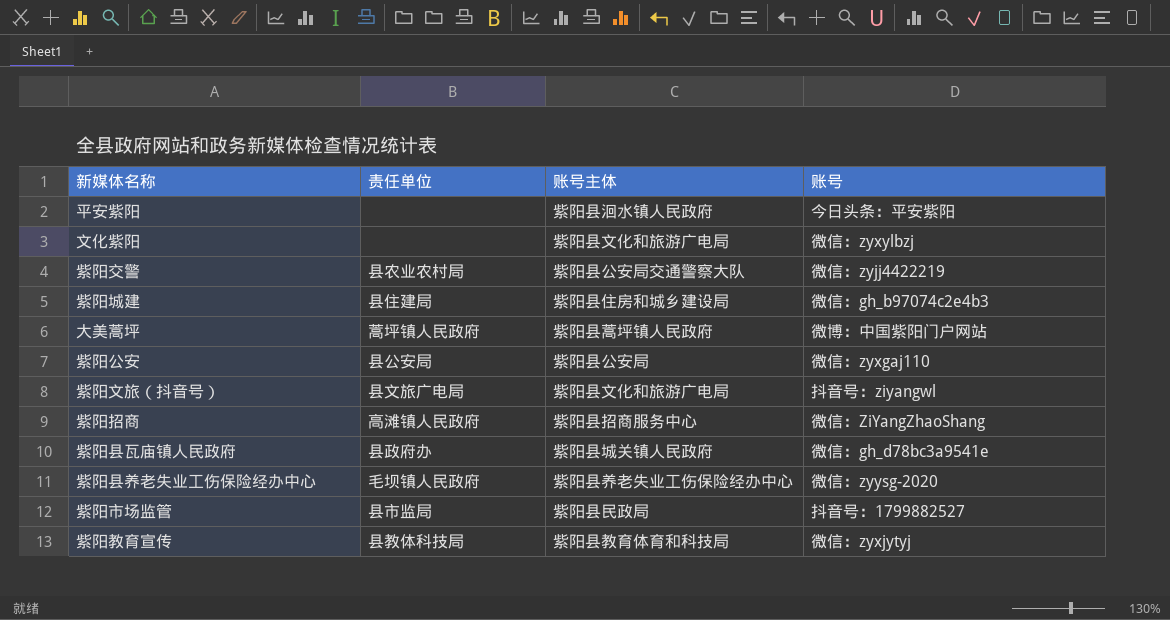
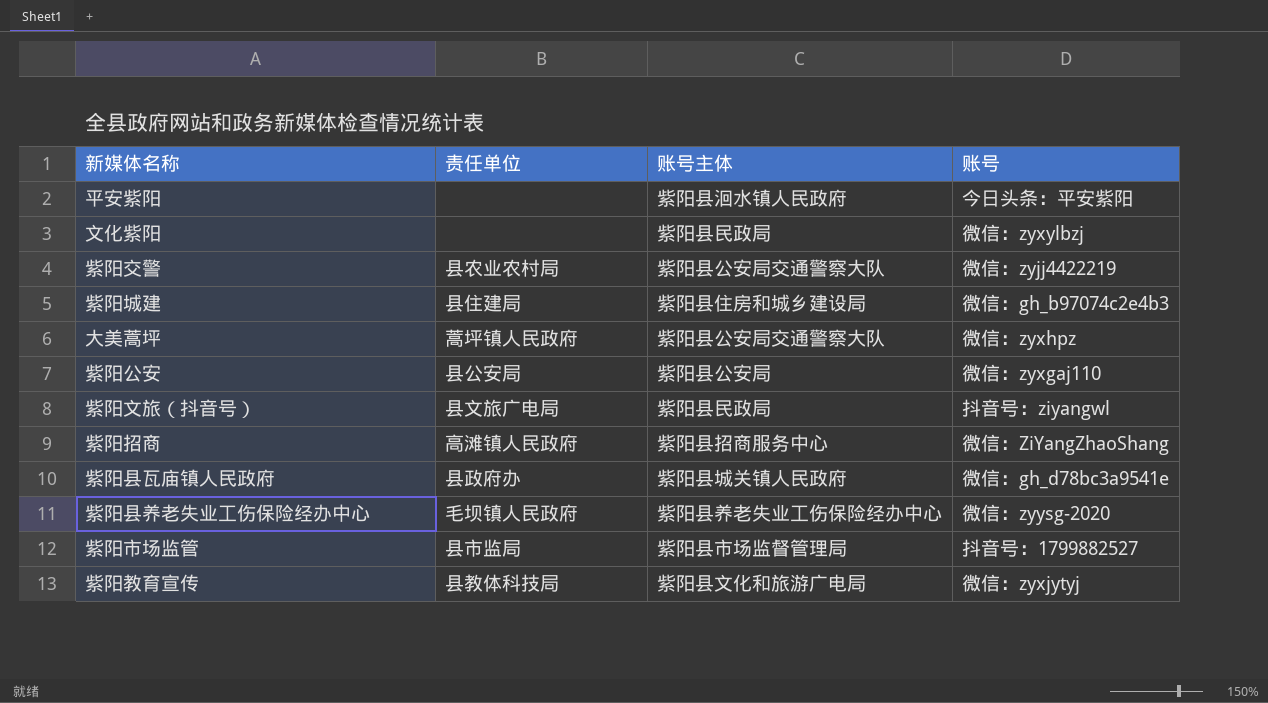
文化紫阳 | 账号主体: 紫阳县文化和旅游广电局 -> 紫阳县民政局
大美蒿坪 | 账号主体: 紫阳县蒿坪镇人民政府 -> 紫阳县公安局交通警察大队
大美蒿坪 | 账号: 微博：中国紫阳门户网站 -> 微信：zyxhpz
紫阳文旅（抖音号） | 账号主体: 紫阳县文化和旅游广电局 -> 紫阳县民政局
紫阳市场监管 | 账号主体: 紫阳县民政局 -> 紫阳县市场监督管理局
紫阳教育宣传 | 账号主体: 紫阳县教育体育和科技局 -> 紫阳县文化和旅游广电局

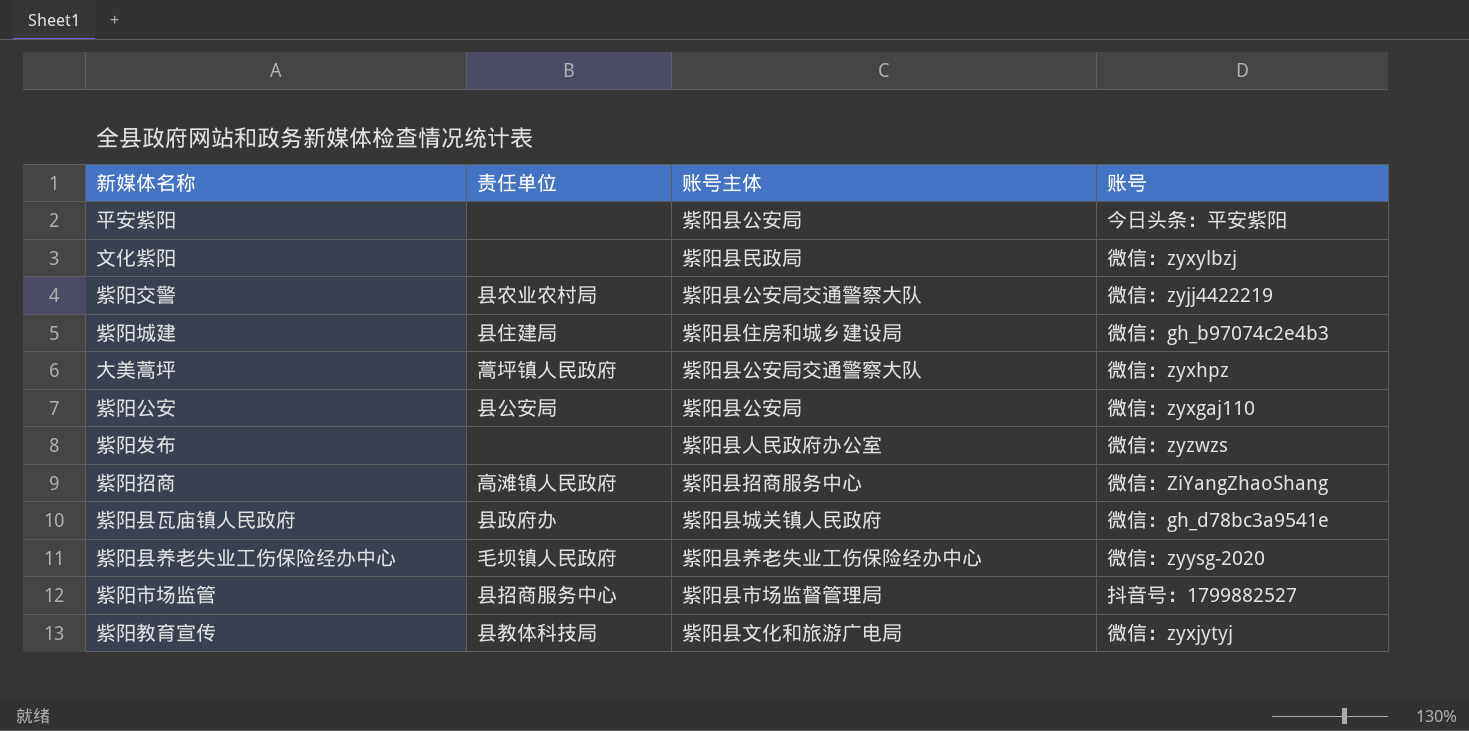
row 紫阳文旅（抖音号）: 县文旅广电局 | 紫阳县民政局 | 抖音号：ziyangwl -> none
平安紫阳 | 账号主体: 紫阳县洄水镇人民政府 -> 紫阳县公安局
row 紫阳发布: none -> none | 紫阳县人民政府办公室 | 微信：zyzwzs
紫阳市场监管 | 责任单位: 县市监局 -> 县招商服务中心

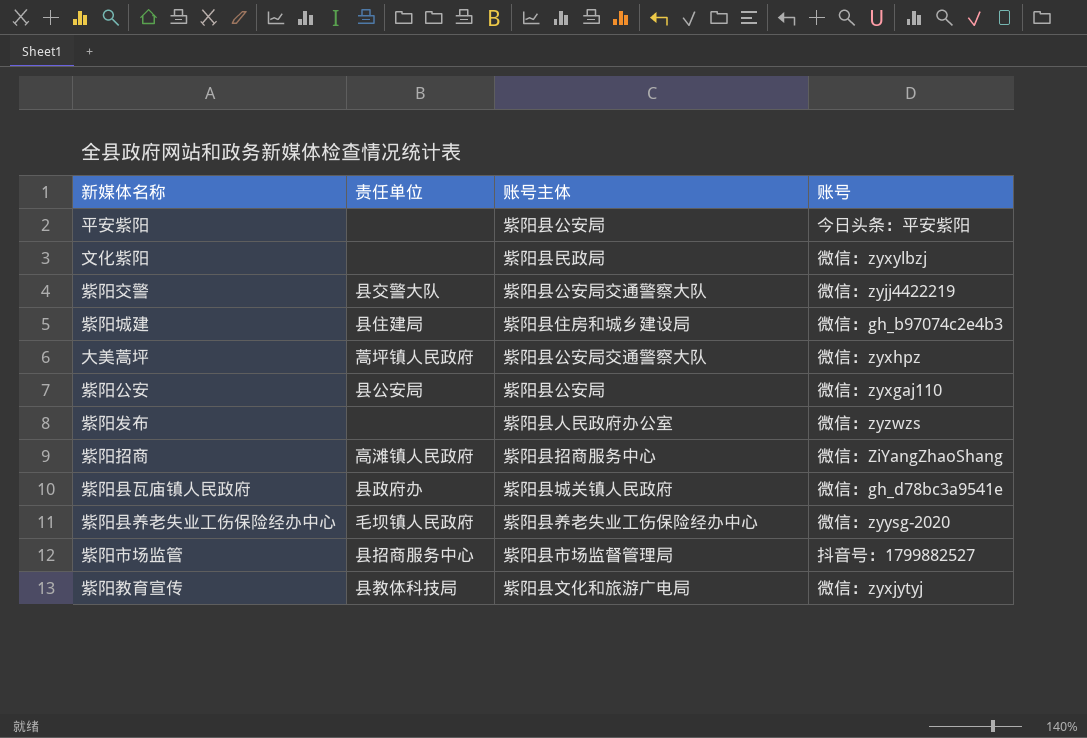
紫阳交警 | 责任单位: 县农业农村局 -> 县交警大队

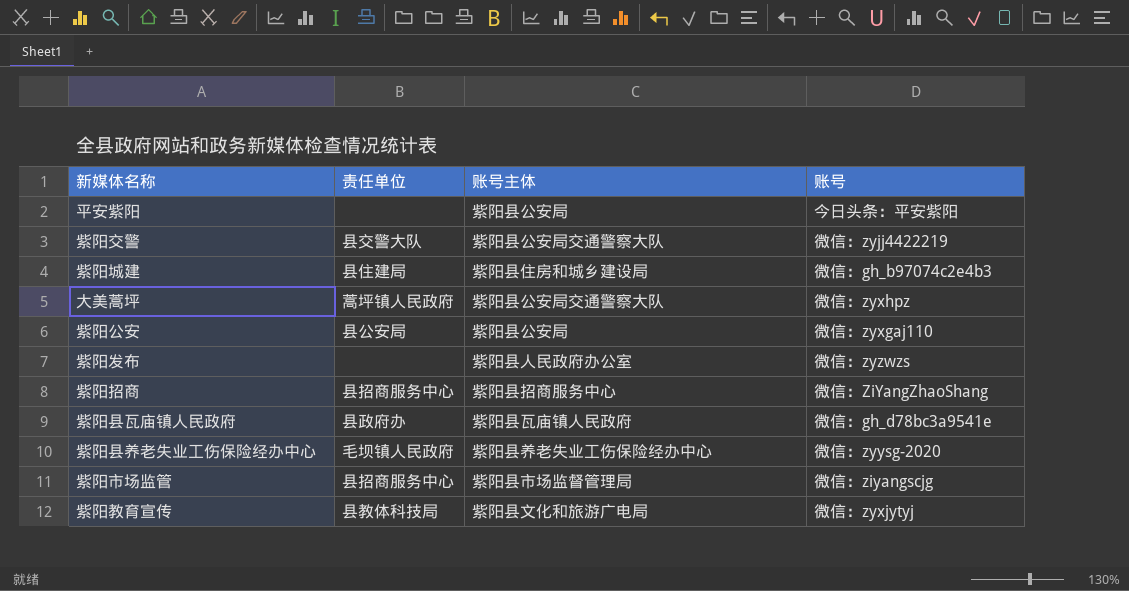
row 文化紫阳: none | 紫阳县民政局 | 微信：zyxylbzj -> none
紫阳招商 | 责任单位: 高滩镇人民政府 -> 县招商服务中心
紫阳县瓦庙镇人民政府 | 账号主体: 紫阳县城关镇人民政府 -> 紫阳县瓦庙镇人民政府
紫阳市场监管 | 账号: 抖音号：1799882527 -> 微信：ziyangscjg

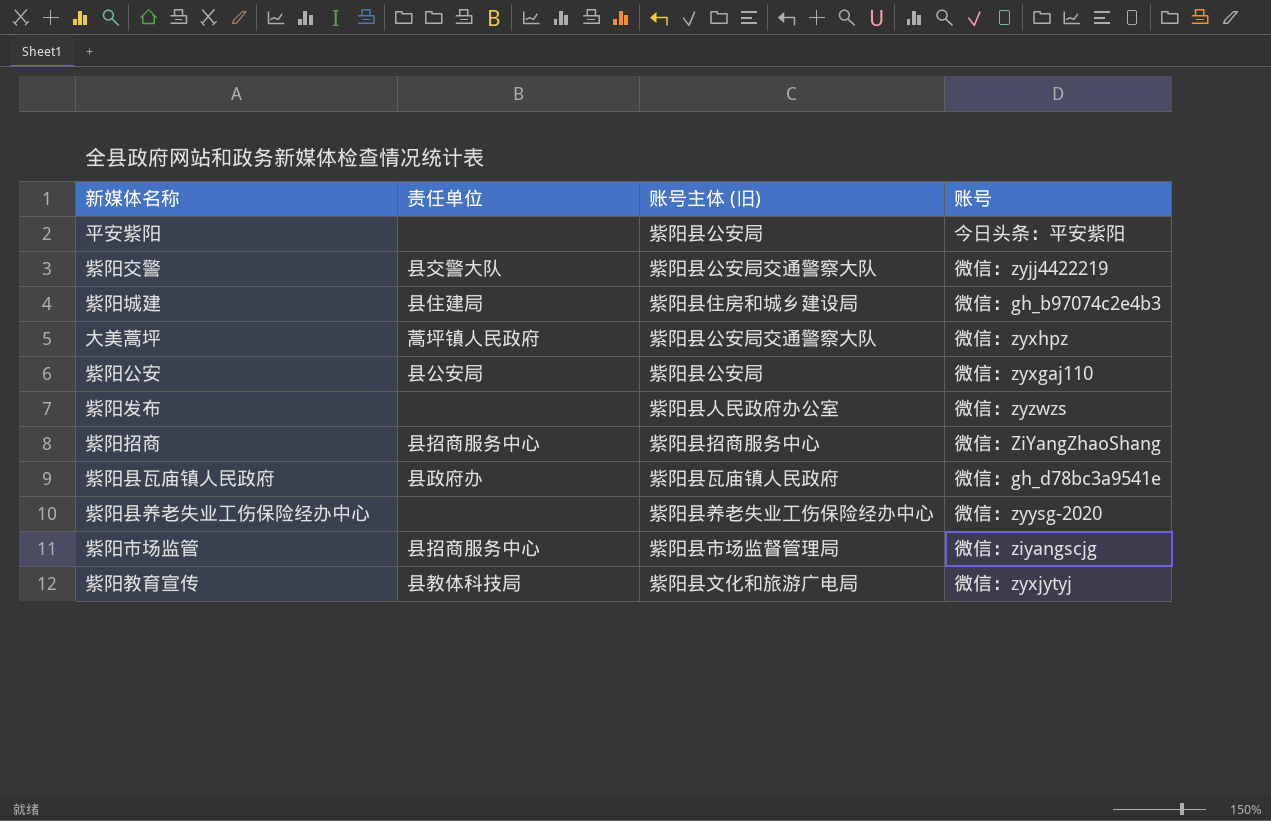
column name: 账号主体 -> 账号主体 (旧)
紫阳县养老失业工伤保险经办中心 | 责任单位: 毛坝镇人民政府 -> none

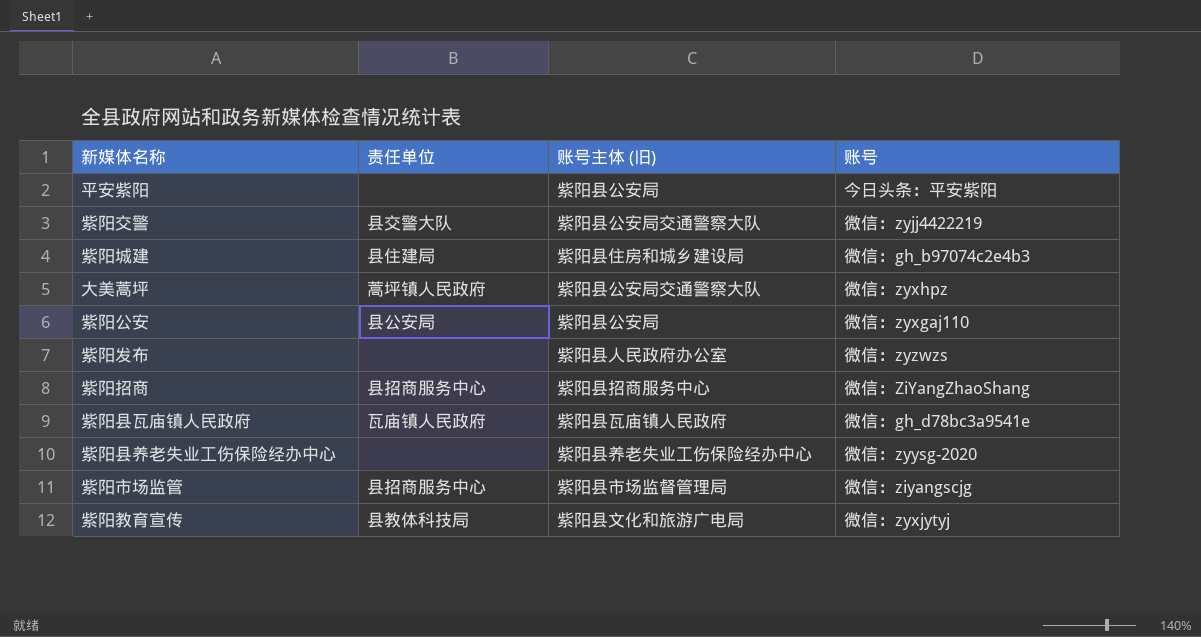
紫阳县瓦庙镇人民政府 | 责任单位: 县政府办 -> 瓦庙镇人民政府

